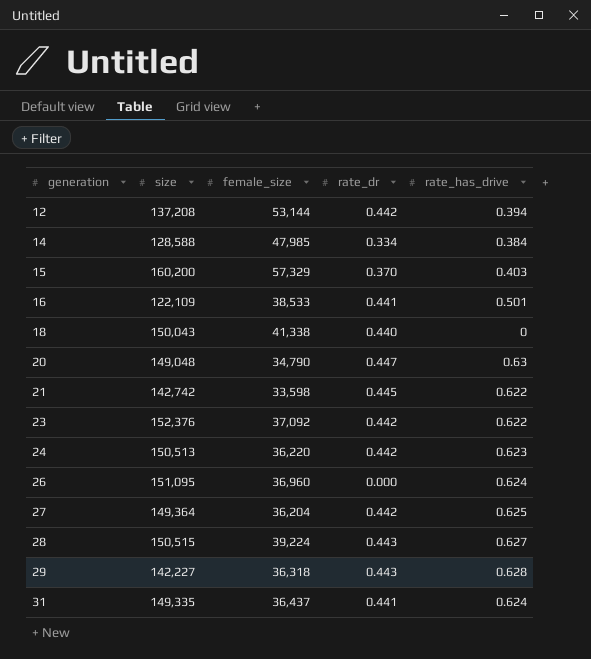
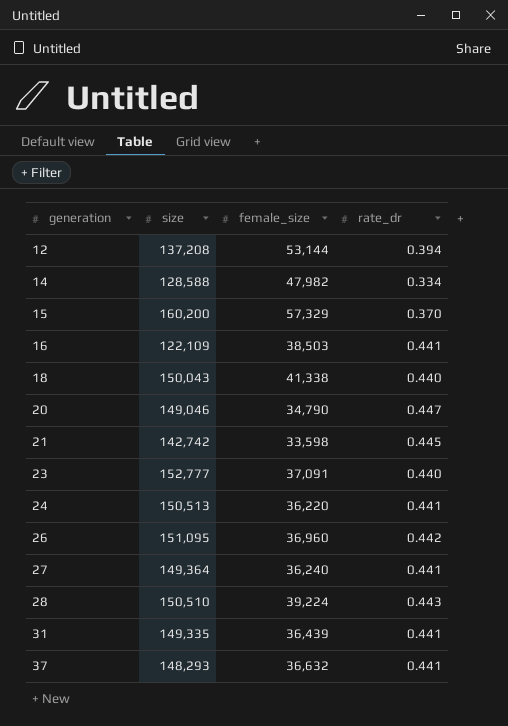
column rate_has_drive | position: 5 -> none
row 29: 142,227 | 36,318 | 0.443 | 0.628 -> none
12 | rate_dr: 0.442 -> 0.394
14 | female_size: 47,985 -> 47,982
16 | female_size: 38,533 -> 38,503
20 | size: 149,048 -> 149,046
23 | size: 152,376 -> 152,777
23 | female_size: 37,092 -> 37,091
23 | rate_dr: 0.442 -> 0.440
24 | rate_dr: 0.442 -> 0.441
26 | rate_dr: 0.000 -> 0.442
27 | female_size: 36,204 -> 36,240
27 | rate_dr: 0.442 -> 0.441
28 | size: 150,515 -> 150,510
31 | female_size: 36,437 -> 36,439
row 37: none -> 148,293 | 36,632 | 0.441

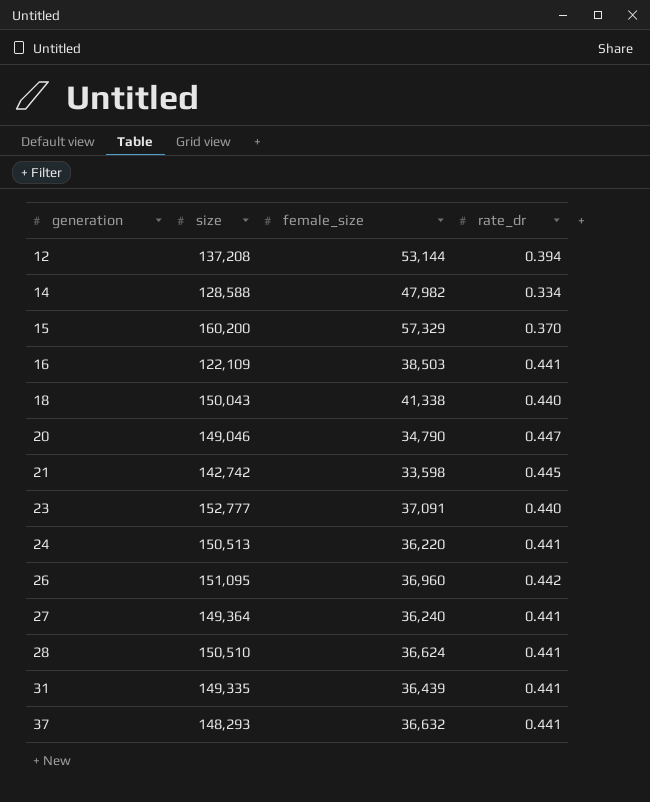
28 | female_size: 39,224 -> 36,624
28 | rate_dr: 0.443 -> 0.441

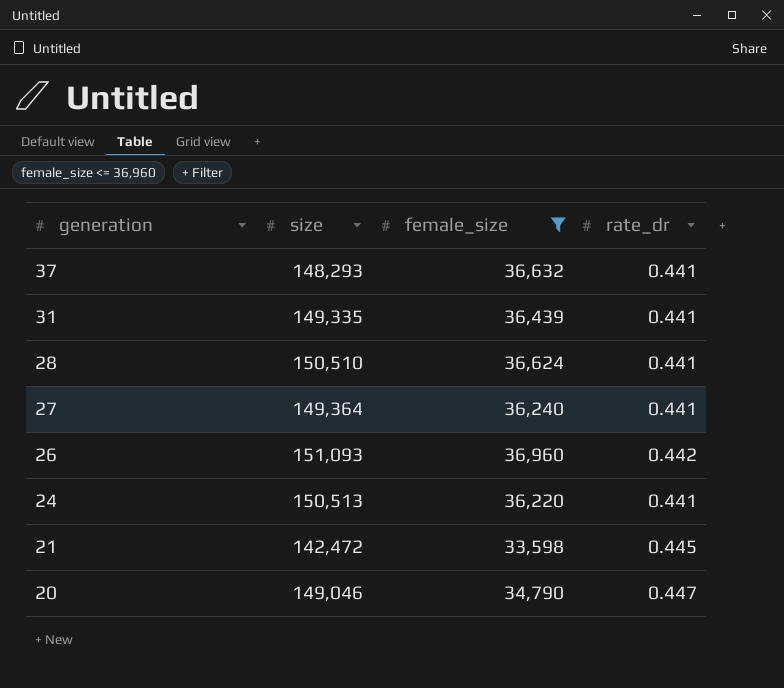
filter: none -> female_size <= 36,960
row order: generation ascending -> generation descending
26 | size: 151,095 -> 151,093
21 | size: 142,742 -> 142,472

